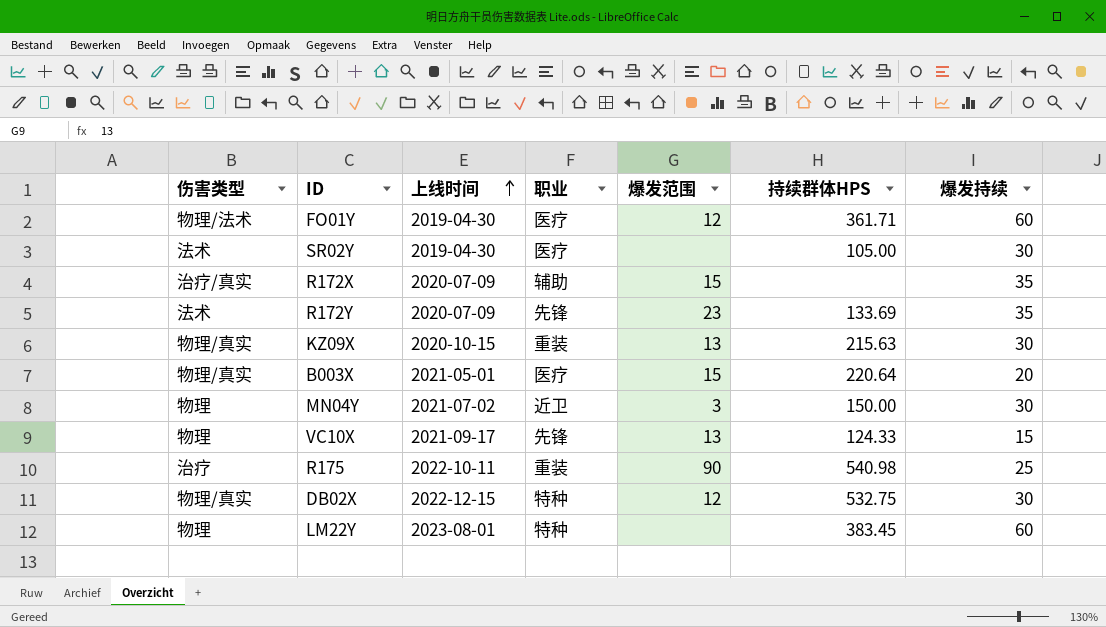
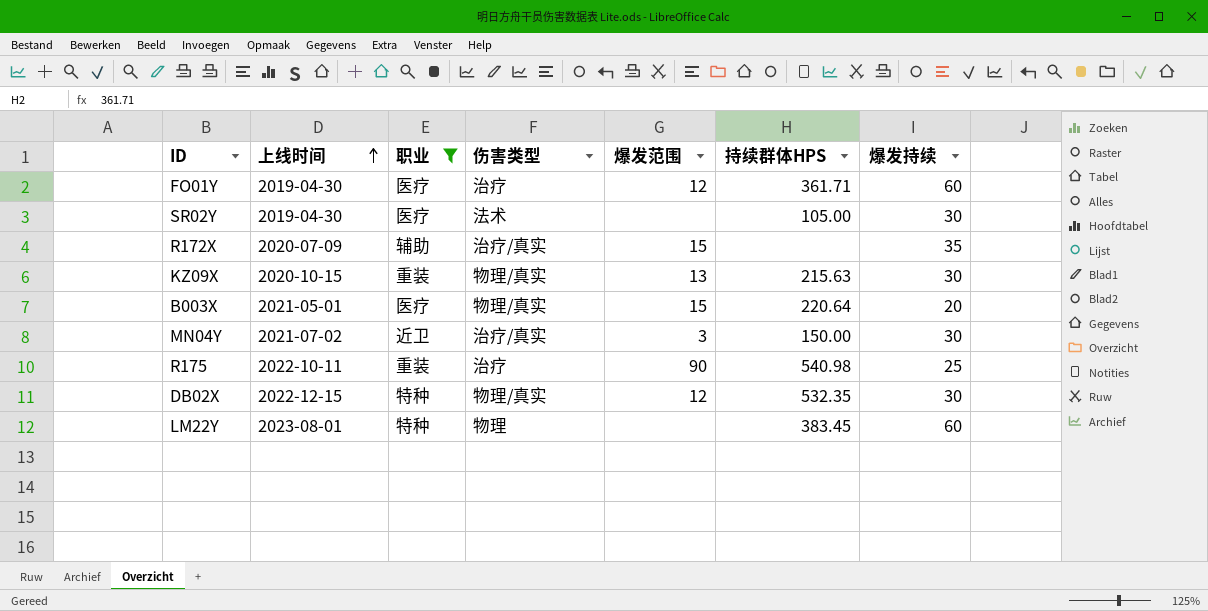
filter: none -> 职业 != 先锋
column 伤害类型 | position: 1 -> 4
FO01Y | 伤害类型: 物理/法术 -> 治疗
MN04Y | 伤害类型: 物理 -> 治疗/真实
DB02X | 持续群体HPS: 532.75 -> 532.35

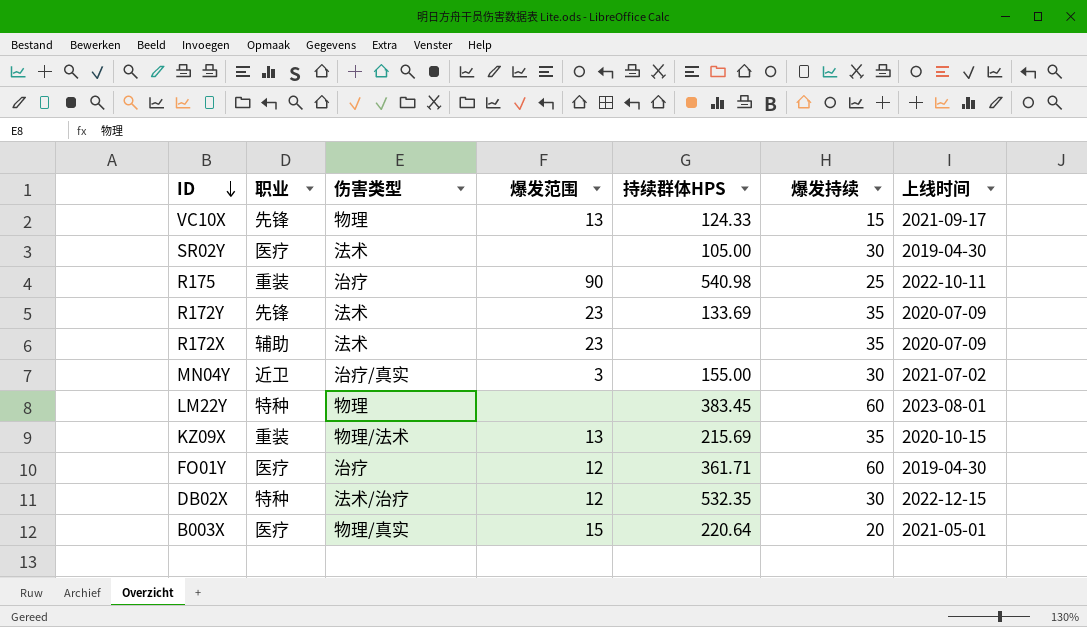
filter: 职业 != 先锋 -> none
row order: 上线时间 ascending -> ID descending
column 上线时间 | position: 2 -> 7
R172X | 伤害类型: 治疗/真实 -> 法术
R172X | 爆发范围: 15 -> 23
MN04Y | 持续群体HPS: 150.00 -> 155.00
KZ09X | 伤害类型: 物理/真实 -> 物理/法术
KZ09X | 持续群体HPS: 215.63 -> 215.69
KZ09X | 爆发持续: 30 -> 35
DB02X | 伤害类型: 物理/真实 -> 法术/治疗

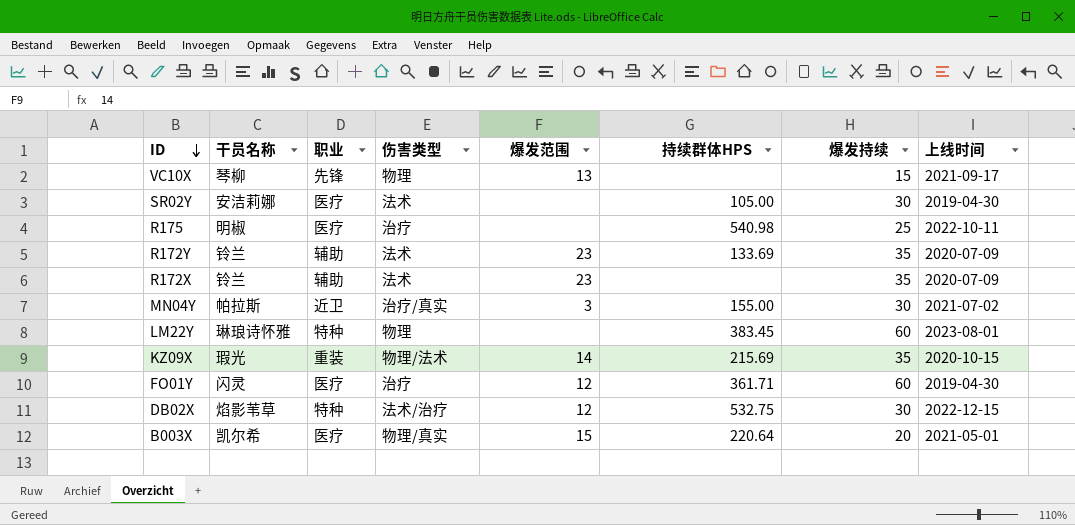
column 干员名称 | position: none -> 2
VC10X | 持续群体HPS: 124.33 -> none
R175 | 职业: 重装 -> 医疗
R175 | 爆发范围: 90 -> none
R172Y | 职业: 先锋 -> 辅助
KZ09X | 爆发范围: 13 -> 14
DB02X | 持续群体HPS: 532.35 -> 532.75

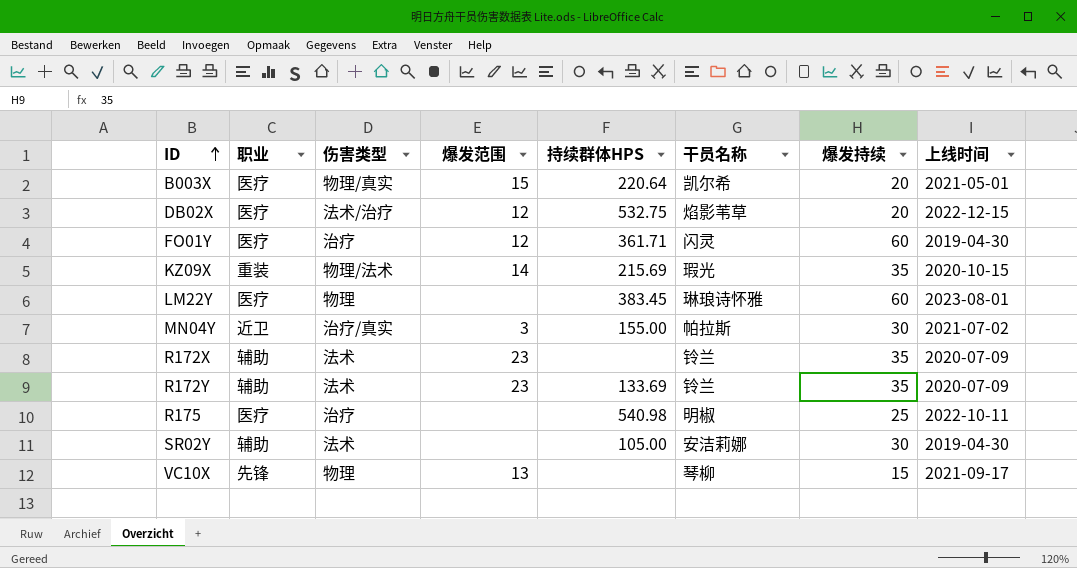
row order: ID descending -> ID ascending
column 干员名称 | position: 2 -> 6
DB02X | 职业: 特种 -> 医疗
DB02X | 爆发持续: 30 -> 20
LM22Y | 职业: 特种 -> 医疗
SR02Y | 职业: 医疗 -> 辅助

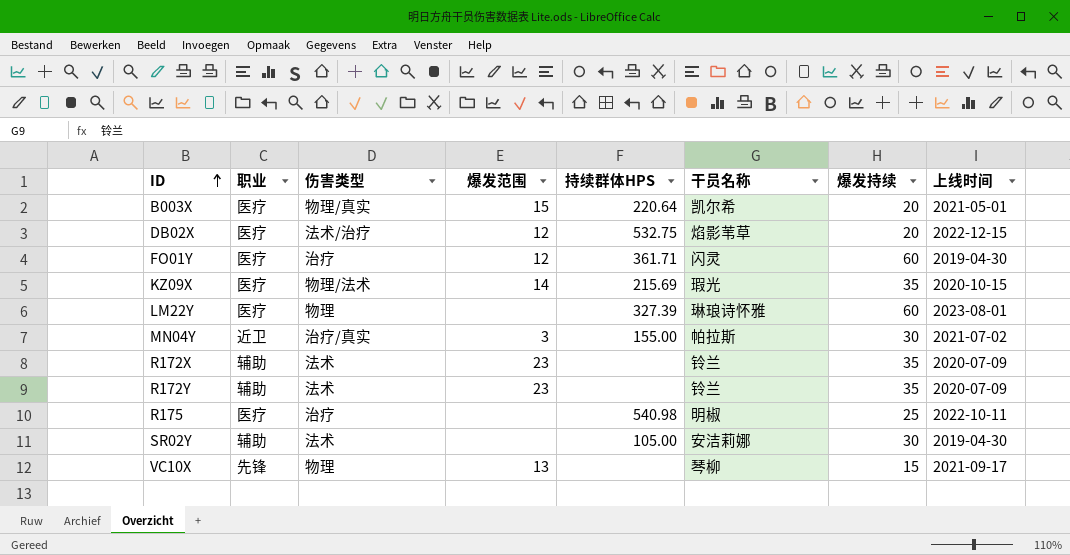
KZ09X | 职业: 重装 -> 医疗
LM22Y | 持续群体HPS: 383.45 -> 327.39
R172Y | 持续群体HPS: 133.69 -> none

